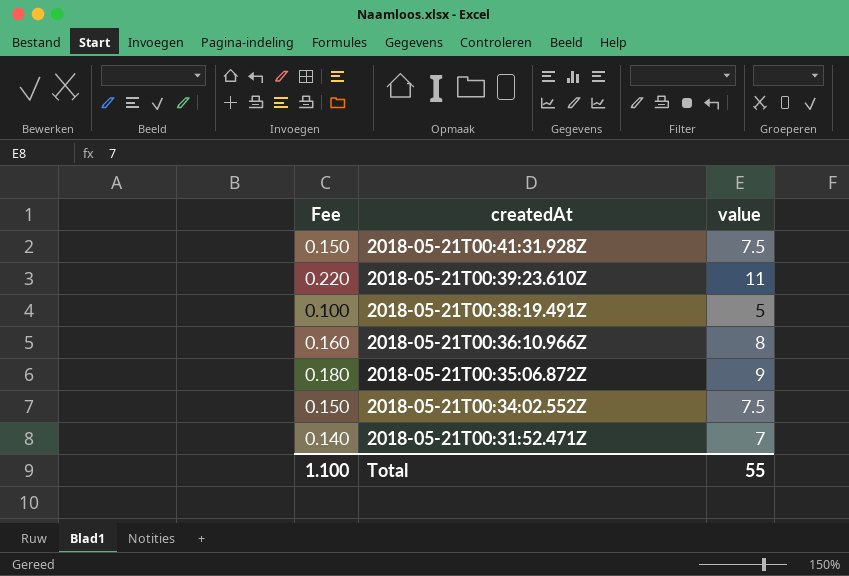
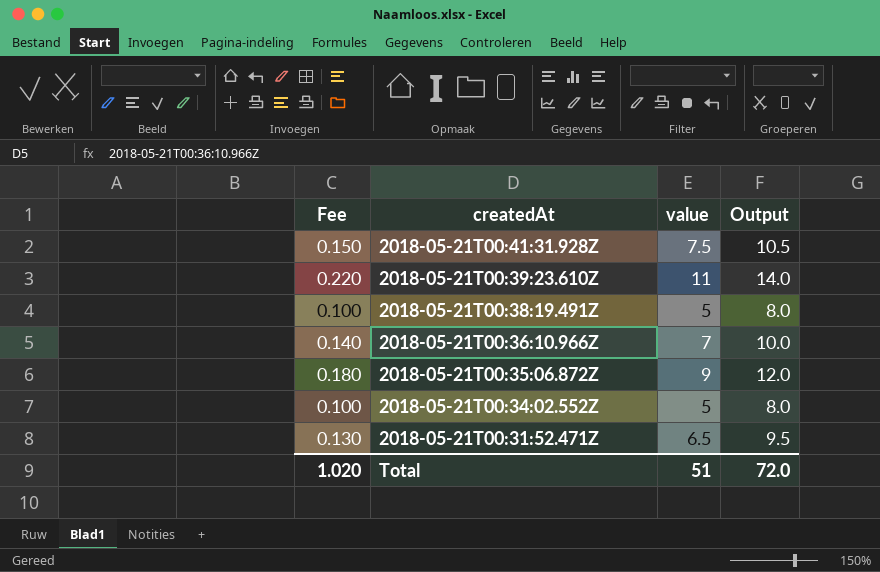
column Output | formula: none -> [value] + 3
2018-05-21T00:36:10.966Z | Fee: 0.160 -> 0.140
2018-05-21T00:36:10.966Z | value: 8 -> 7
2018-05-21T00:34:02.552Z | Fee: 0.150 -> 0.100
2018-05-21T00:34:02.552Z | value: 7.5 -> 5
2018-05-21T00:31:52.471Z | Fee: 0.140 -> 0.130
2018-05-21T00:31:52.471Z | value: 7 -> 6.5
Total | Fee: 1.100 -> 1.020
Total | value: 55 -> 51

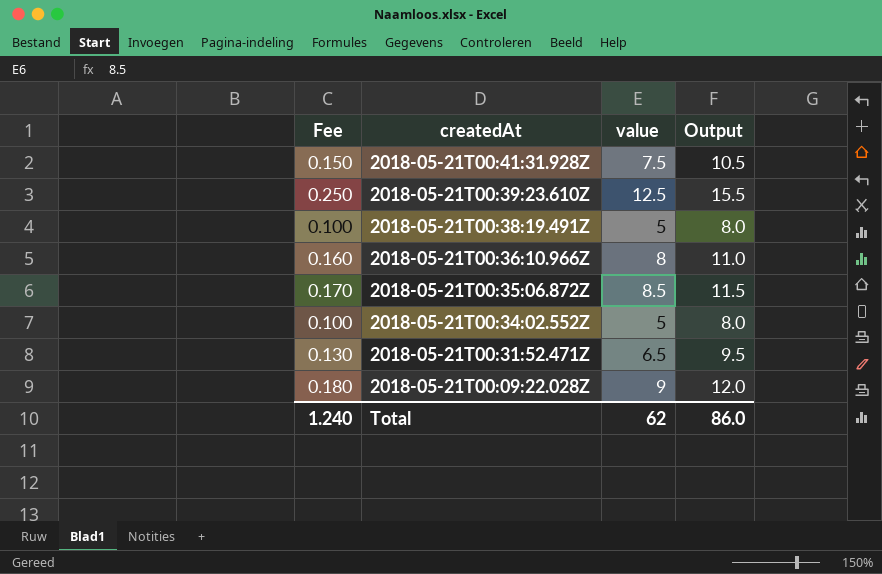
2018-05-21T00:39:23.610Z | Fee: 0.220 -> 0.250
2018-05-21T00:39:23.610Z | value: 11 -> 12.5
2018-05-21T00:39:23.610Z | Output: 14.0 -> 15.5
2018-05-21T00:36:10.966Z | Fee: 0.140 -> 0.160
2018-05-21T00:36:10.966Z | value: 7 -> 8
2018-05-21T00:36:10.966Z | Output: 10.0 -> 11.0
2018-05-21T00:35:06.872Z | Fee: 0.180 -> 0.170
2018-05-21T00:35:06.872Z | value: 9 -> 8.5
2018-05-21T00:35:06.872Z | Output: 12.0 -> 11.5
row 2018-05-21T00:09:22.028Z: none -> 0.180 | 9 | 12.0
Total | Fee: 1.020 -> 1.240
Total | value: 51 -> 62
Total | Output: 72.0 -> 86.0

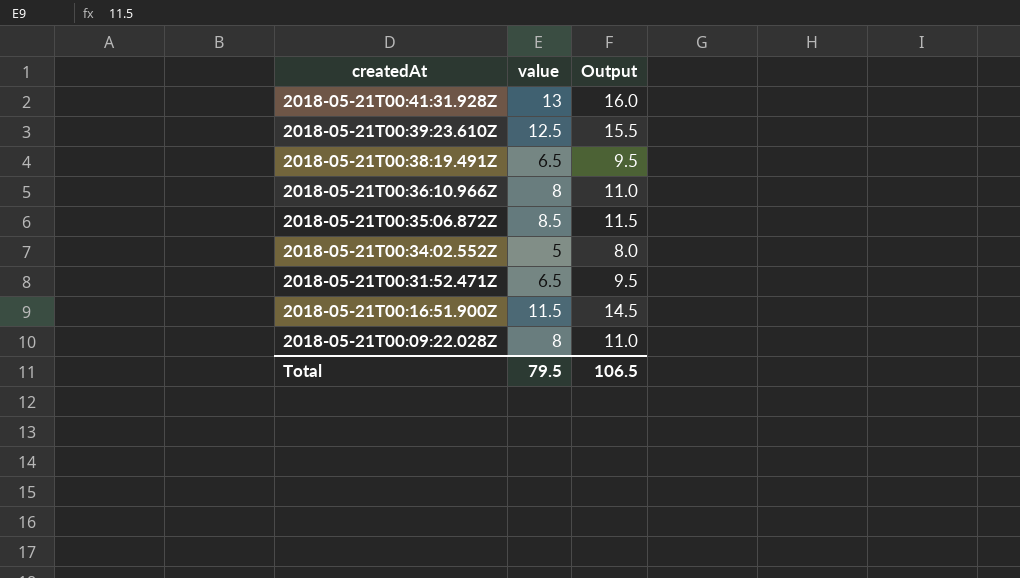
column Fee | formula: [value] * 0.02 -> none
2018-05-21T00:41:31.928Z | value: 7.5 -> 13
2018-05-21T00:41:31.928Z | Output: 10.5 -> 16.0
2018-05-21T00:38:19.491Z | value: 5 -> 6.5
2018-05-21T00:38:19.491Z | Output: 8.0 -> 9.5
row 2018-05-21T00:16:51.900Z: none -> 11.5 | 14.5
2018-05-21T00:09:22.028Z | value: 9 -> 8
2018-05-21T00:09:22.028Z | Output: 12.0 -> 11.0
Total | value: 62 -> 79.5
Total | Output: 86.0 -> 106.5

